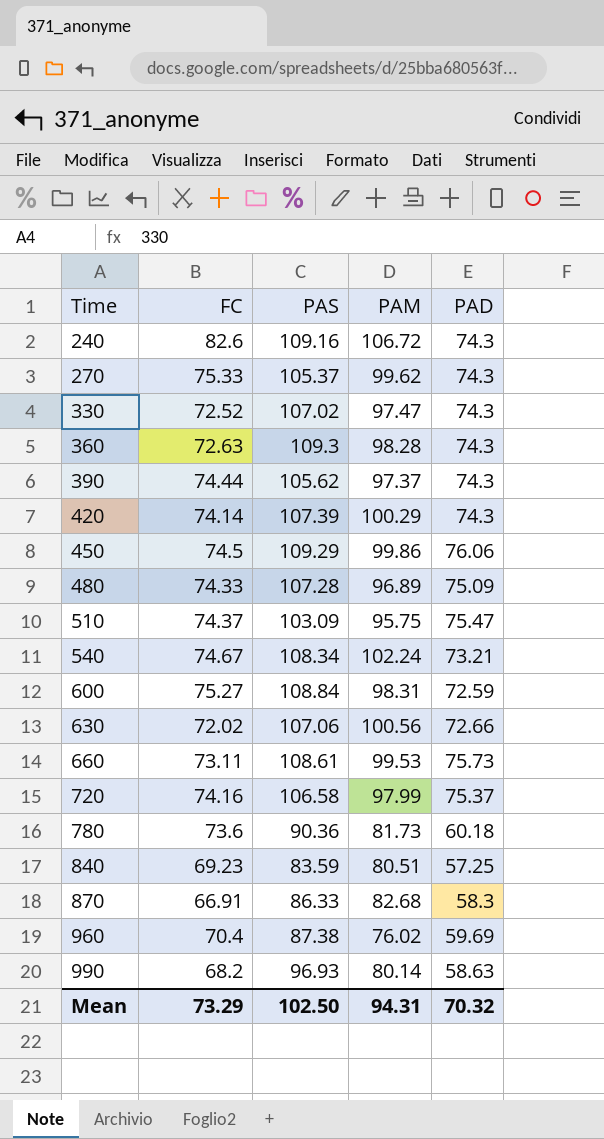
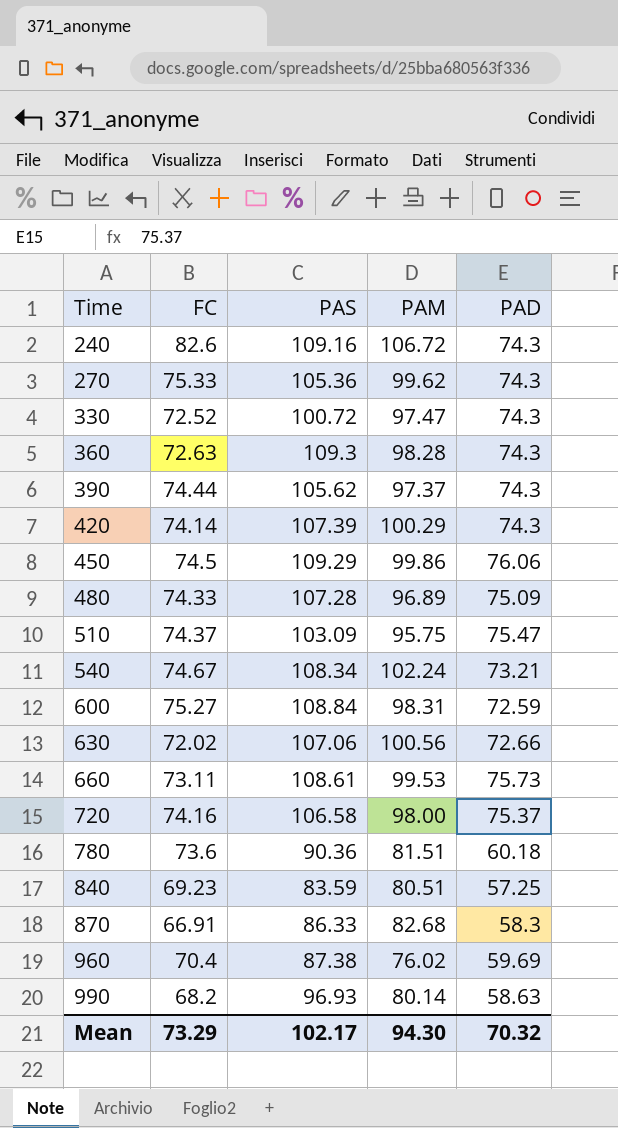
270 | PAS: 105.37 -> 105.36
330 | PAS: 107.02 -> 100.72
720 | PAM: 97.99 -> 98.00
780 | PAM: 81.73 -> 81.51
Mean | PAS: 102.50 -> 102.17
Mean | PAM: 94.31 -> 94.30

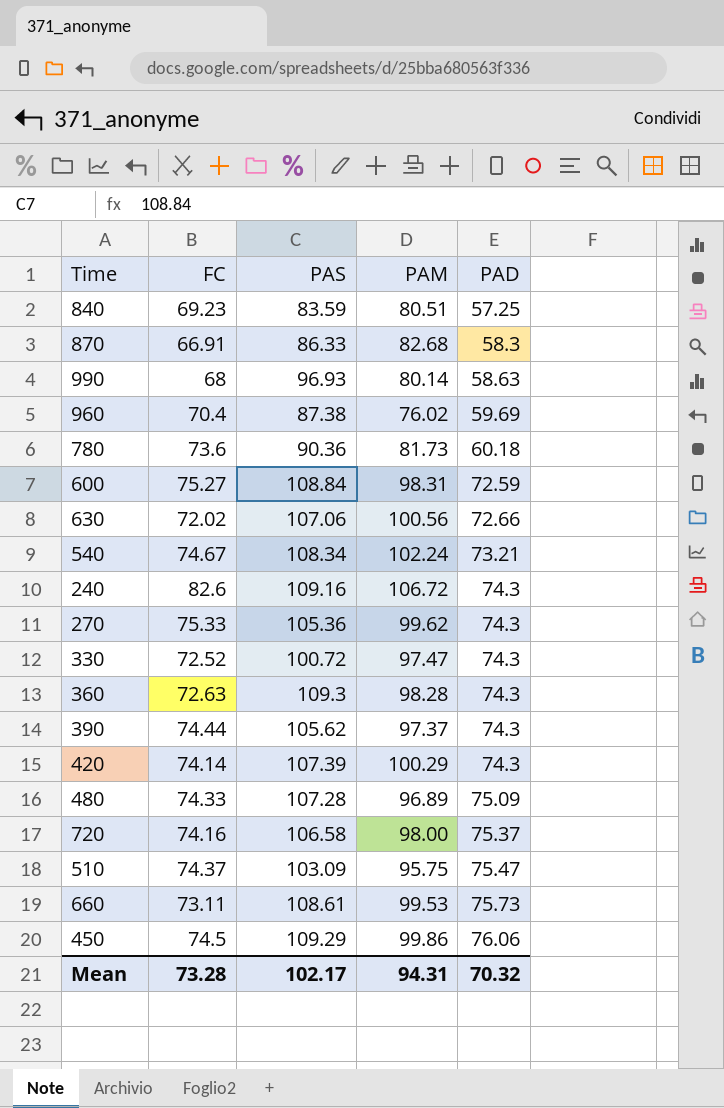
row order: Time ascending -> PAD ascending
990 | FC: 68.2 -> 68
780 | PAM: 81.51 -> 81.73
Mean | FC: 73.29 -> 73.28
Mean | PAM: 94.30 -> 94.31

